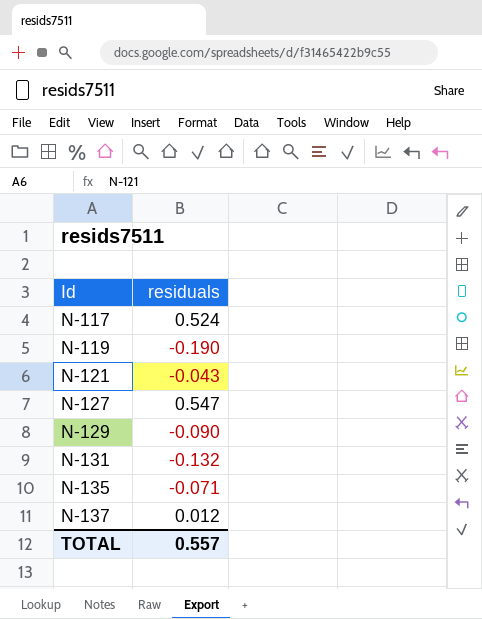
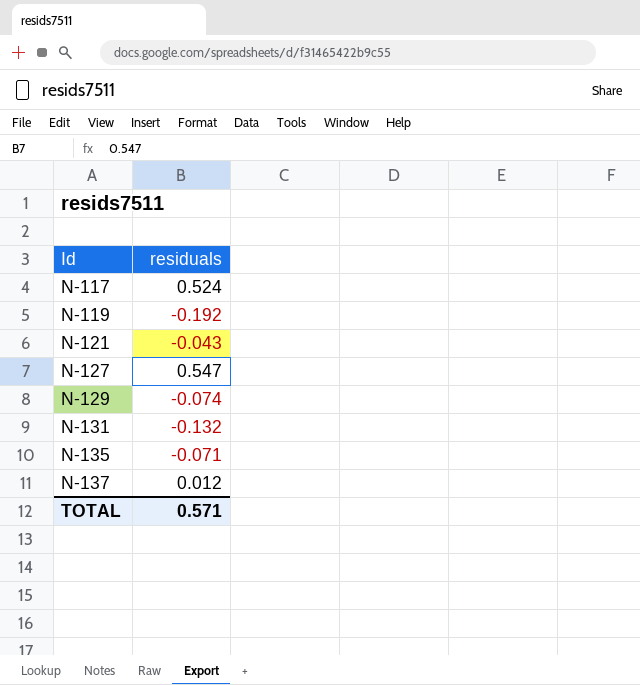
N-119 | residuals: -0.190 -> -0.192
N-129 | residuals: -0.090 -> -0.074
TOTAL | residuals: 0.557 -> 0.571

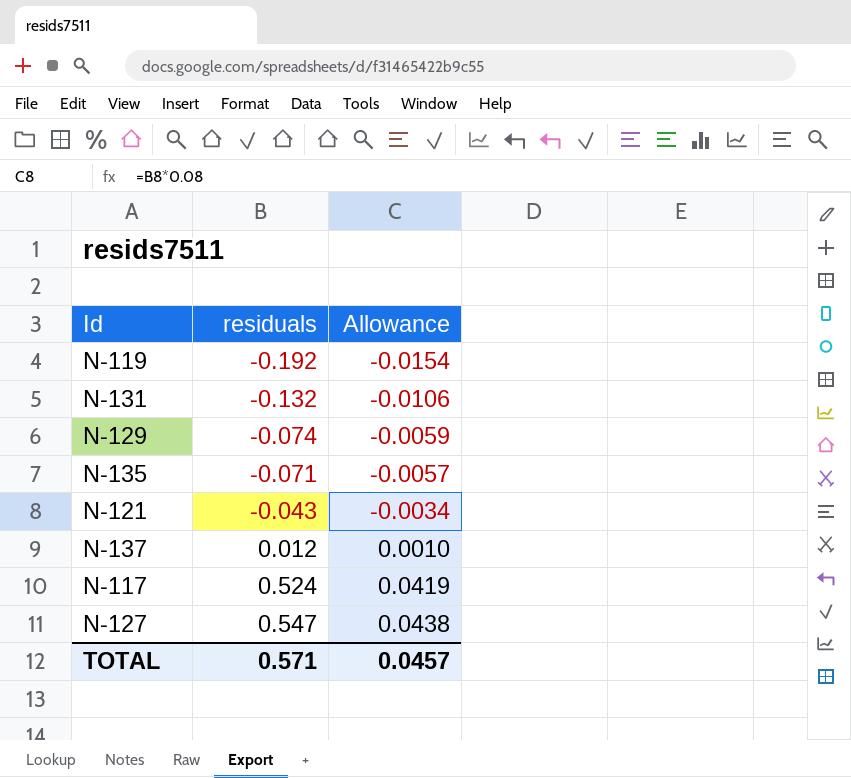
row order: Id ascending -> residuals ascending
column Allowance | formula: none -> [residuals] * 0.08

